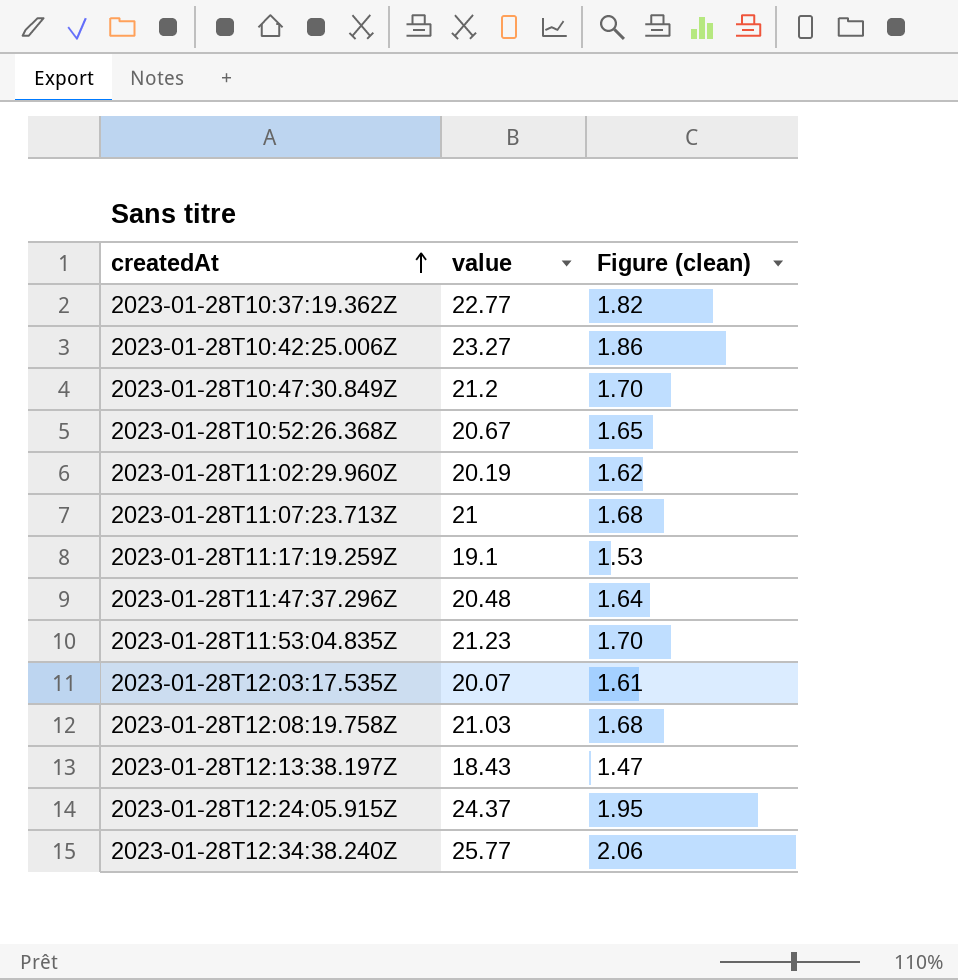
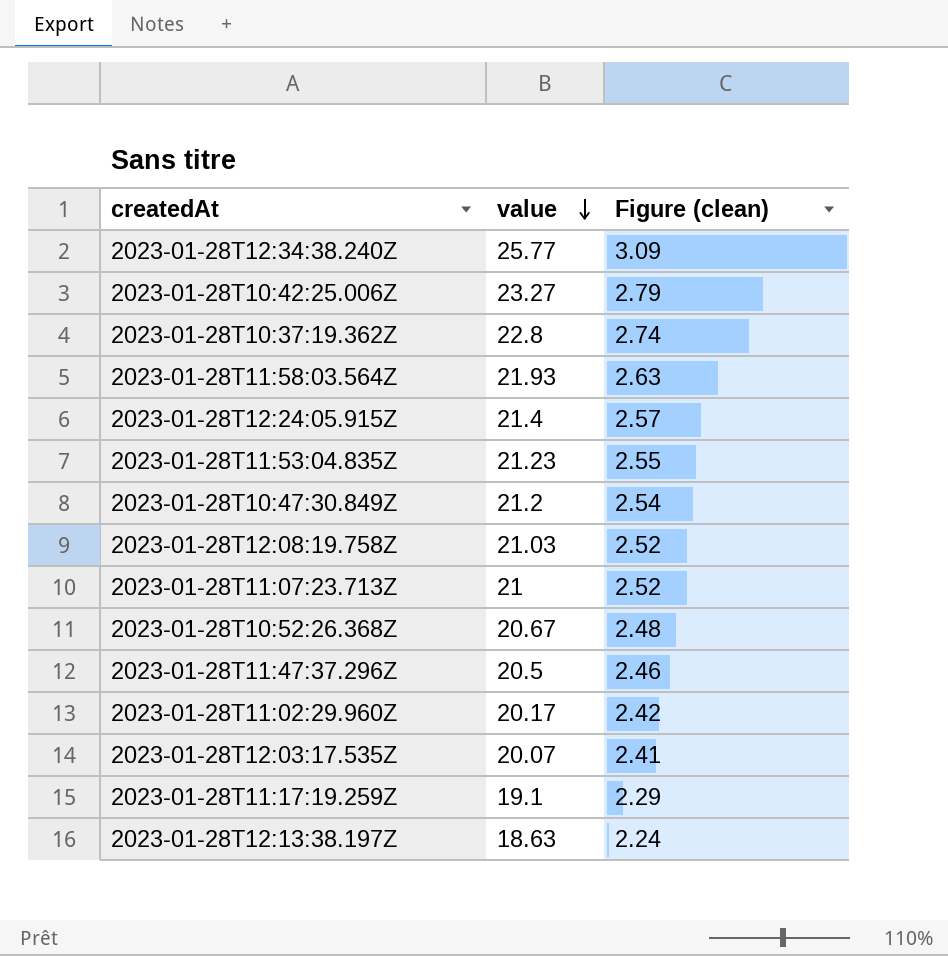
row order: createdAt ascending -> value descending
column Figure (clean) | formula: [value] * 0.08 -> [value] * 0.12
2023-01-28T10:37:19.362Z | value: 22.77 -> 22.8
row 2023-01-28T11:58:03.564Z: none -> 21.93 | 2.63
2023-01-28T12:24:05.915Z | value: 24.37 -> 21.4
2023-01-28T11:47:37.296Z | value: 20.48 -> 20.5
2023-01-28T11:02:29.960Z | value: 20.19 -> 20.17
2023-01-28T12:13:38.197Z | value: 18.43 -> 18.63

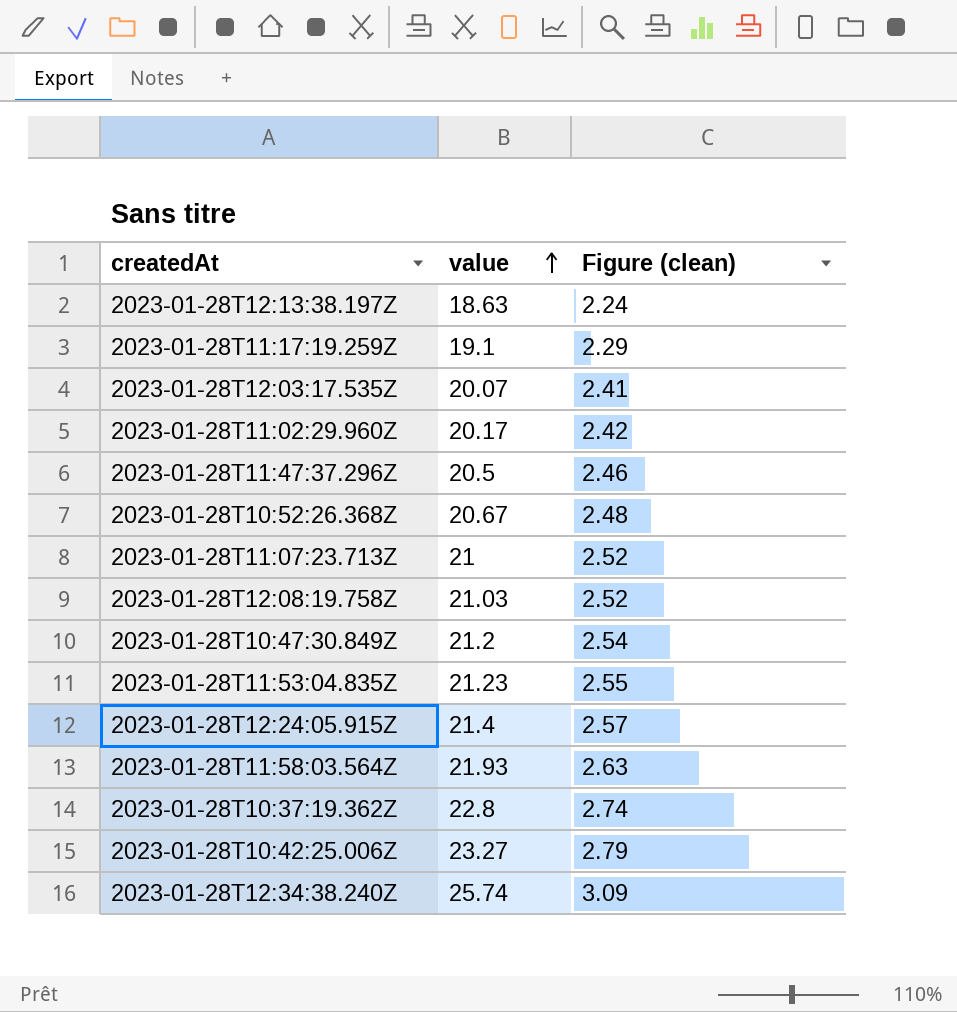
row order: value descending -> value ascending
2023-01-28T12:34:38.240Z | value: 25.77 -> 25.74

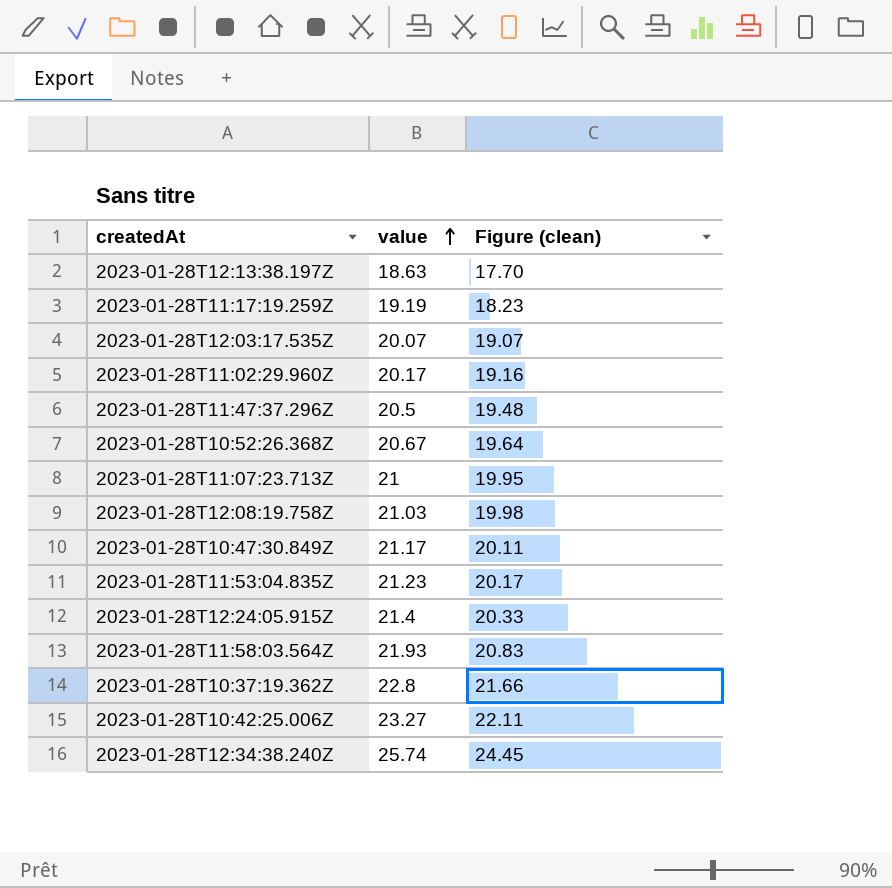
column Figure (clean) | formula: [value] * 0.12 -> [value] * 0.95
2023-01-28T11:17:19.259Z | value: 19.1 -> 19.19
2023-01-28T10:47:30.849Z | value: 21.2 -> 21.17

